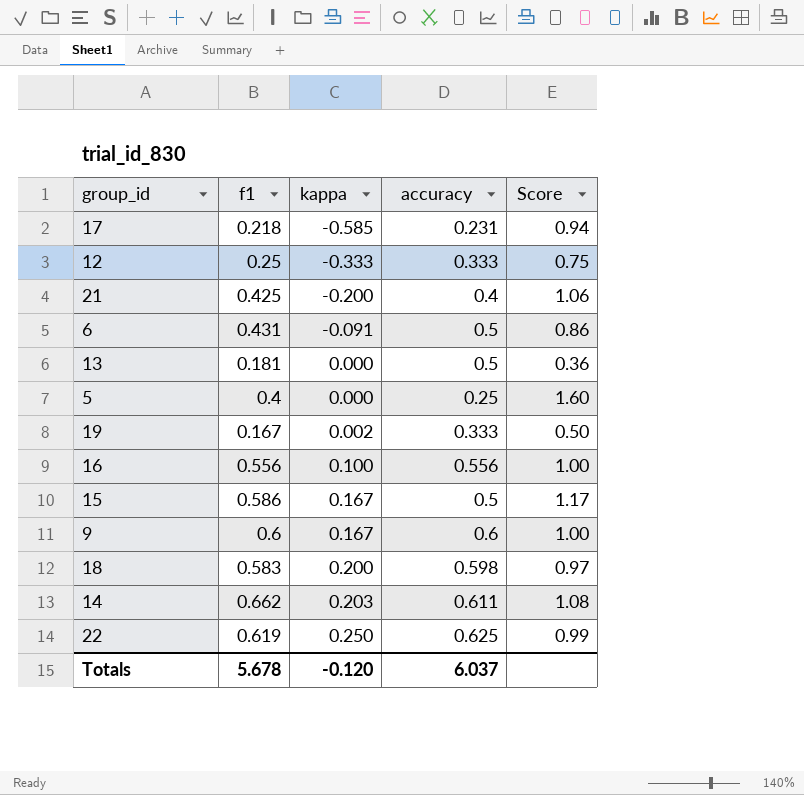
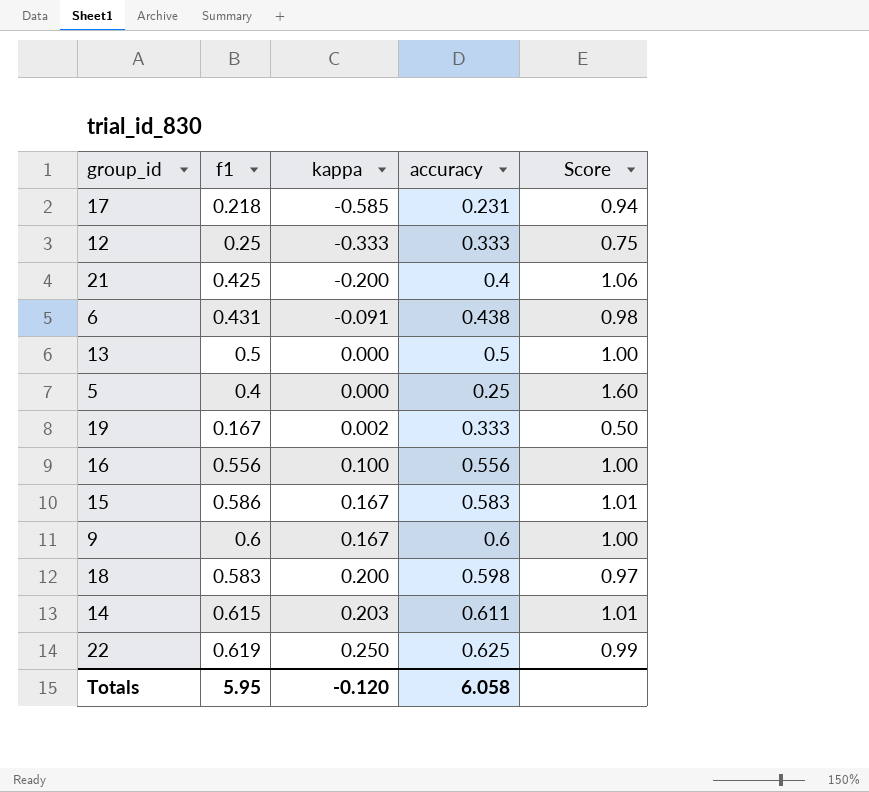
6 | accuracy: 0.5 -> 0.438
6 | Score: 0.86 -> 0.98
13 | f1: 0.181 -> 0.5
13 | Score: 0.36 -> 1.00
15 | accuracy: 0.5 -> 0.583
15 | Score: 1.17 -> 1.01
14 | f1: 0.662 -> 0.615
14 | Score: 1.08 -> 1.01
Totals | f1: 5.678 -> 5.95
Totals | accuracy: 6.037 -> 6.058

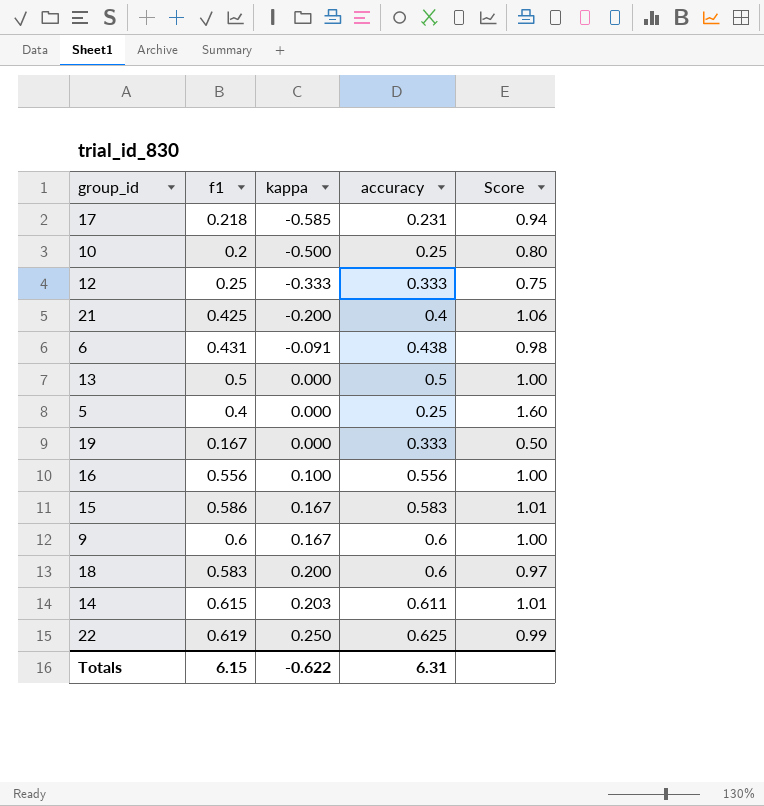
row 10: none -> 0.2 | -0.500 | 0.25 | 0.80
19 | kappa: 0.002 -> 0.000
18 | accuracy: 0.598 -> 0.6
Totals | f1: 5.95 -> 6.15
Totals | kappa: -0.120 -> -0.622
Totals | accuracy: 6.058 -> 6.31

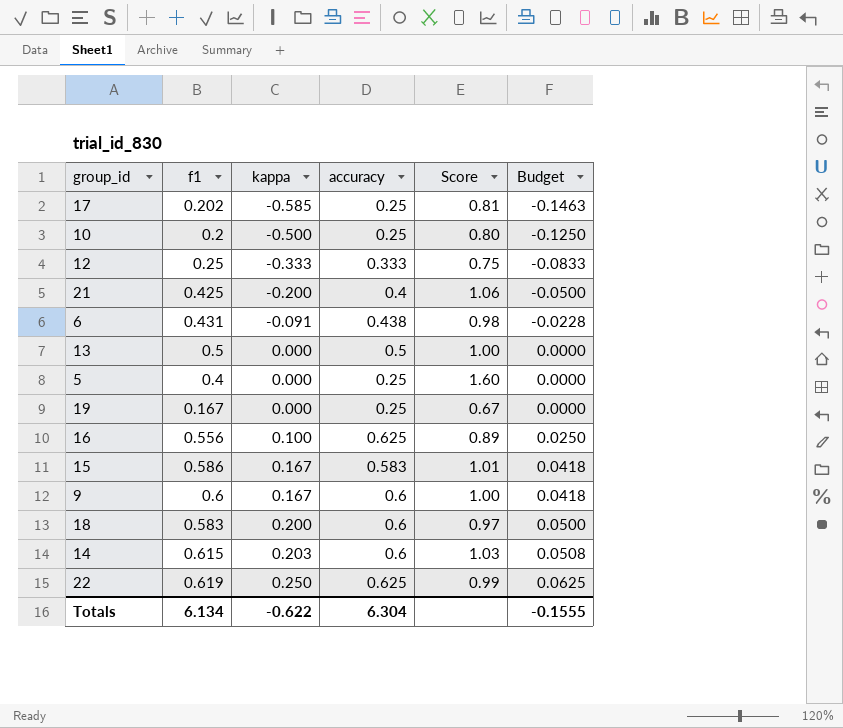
column Budget | formula: none -> [kappa] * 0.25
17 | f1: 0.218 -> 0.202
17 | accuracy: 0.231 -> 0.25
17 | Score: 0.94 -> 0.81
19 | accuracy: 0.333 -> 0.25
19 | Score: 0.50 -> 0.67
16 | accuracy: 0.556 -> 0.625
16 | Score: 1.00 -> 0.89
14 | accuracy: 0.611 -> 0.6
14 | Score: 1.01 -> 1.03
Totals | f1: 6.15 -> 6.134
Totals | accuracy: 6.31 -> 6.304

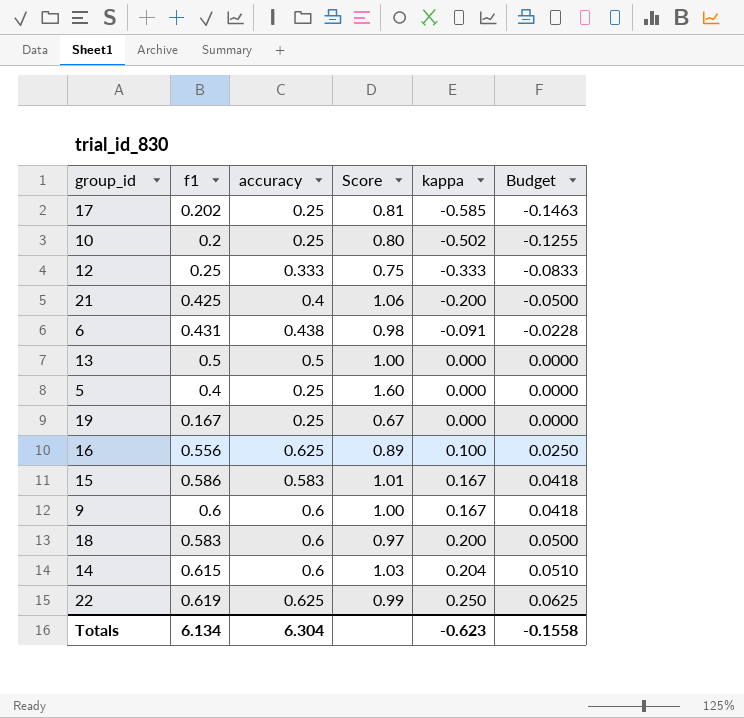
column kappa | position: 3 -> 5
10 | kappa: -0.500 -> -0.502
10 | Budget: -0.1250 -> -0.1255
14 | kappa: 0.203 -> 0.204
14 | Budget: 0.0508 -> 0.0510
Totals | kappa: -0.622 -> -0.623
Totals | Budget: -0.1555 -> -0.1558

